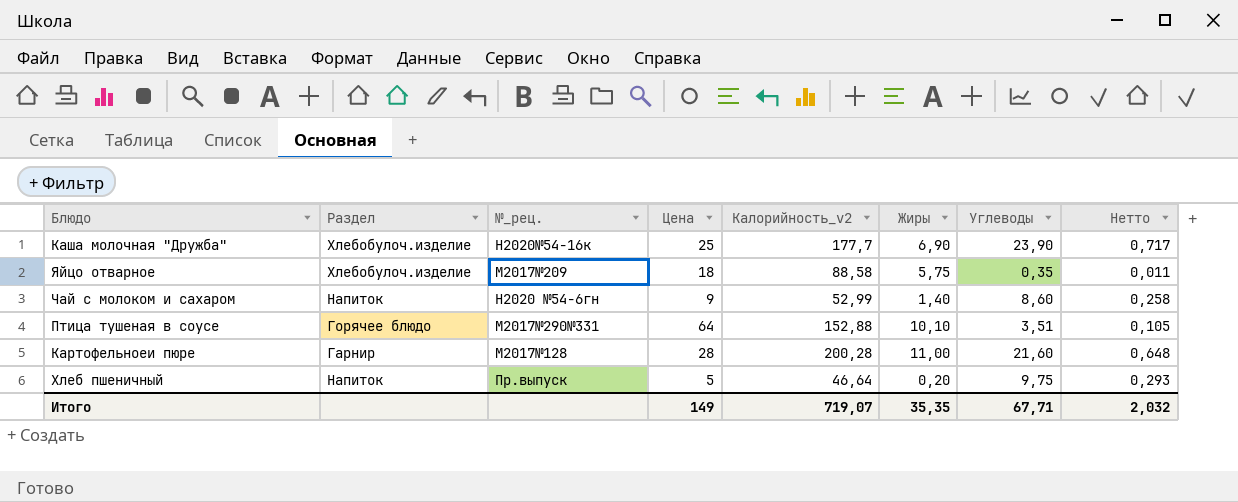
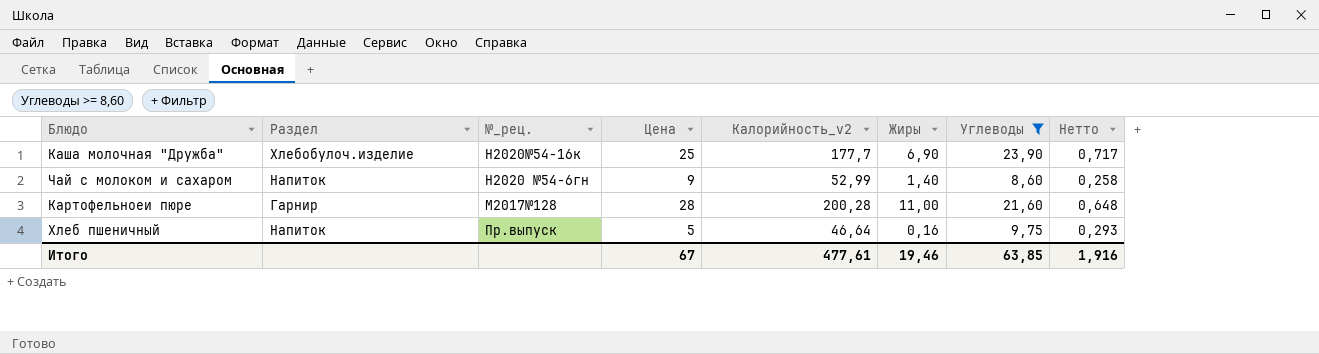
filter: none -> Углеводы >= 8,60
Хлеб пшеничный | Жиры: 0,20 -> 0,16
Итого | Цена: 149 -> 67
Итого | Калорийность_v2: 719,07 -> 477,61
Итого | Жиры: 35,35 -> 19,46
Итого | Углеводы: 67,71 -> 63,85
Итого | Нетто: 2,032 -> 1,916

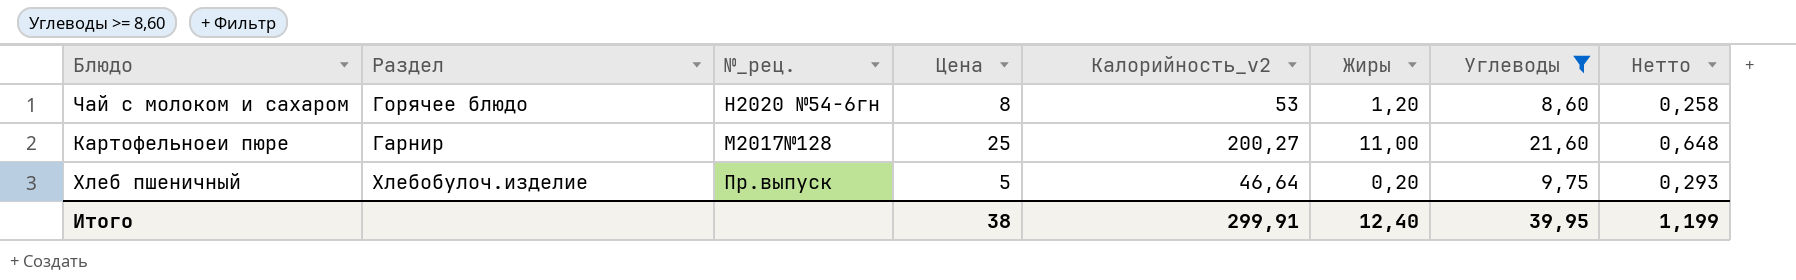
row Каша молочная "Дружба": Хлебобулоч.изделие | Н2020№54-16к | 25 | 177,7 | 6,90 | 23,90 | 0,717 -> none
Чай с молоком и сахаром | Раздел: Напиток -> Горячее блюдо
Чай с молоком и сахаром | Цена: 9 -> 8
Чай с молоком и сахаром | Калорийность_v2: 52,99 -> 53
Чай с молоком и сахаром | Жиры: 1,40 -> 1,20
Картофельноеи пюре | Цена: 28 -> 25
Картофельноеи пюре | Калорийность_v2: 200,28 -> 200,27
Хлеб пшеничный | Раздел: Напиток -> Хлебобулоч.изделие
Хлеб пшеничный | Жиры: 0,16 -> 0,20
Итого | Цена: 67 -> 38
Итого | Калорийность_v2: 477,61 -> 299,91
Итого | Жиры: 19,46 -> 12,40
Итого | Углеводы: 63,85 -> 39,95
Итого | Нетто: 1,916 -> 1,199

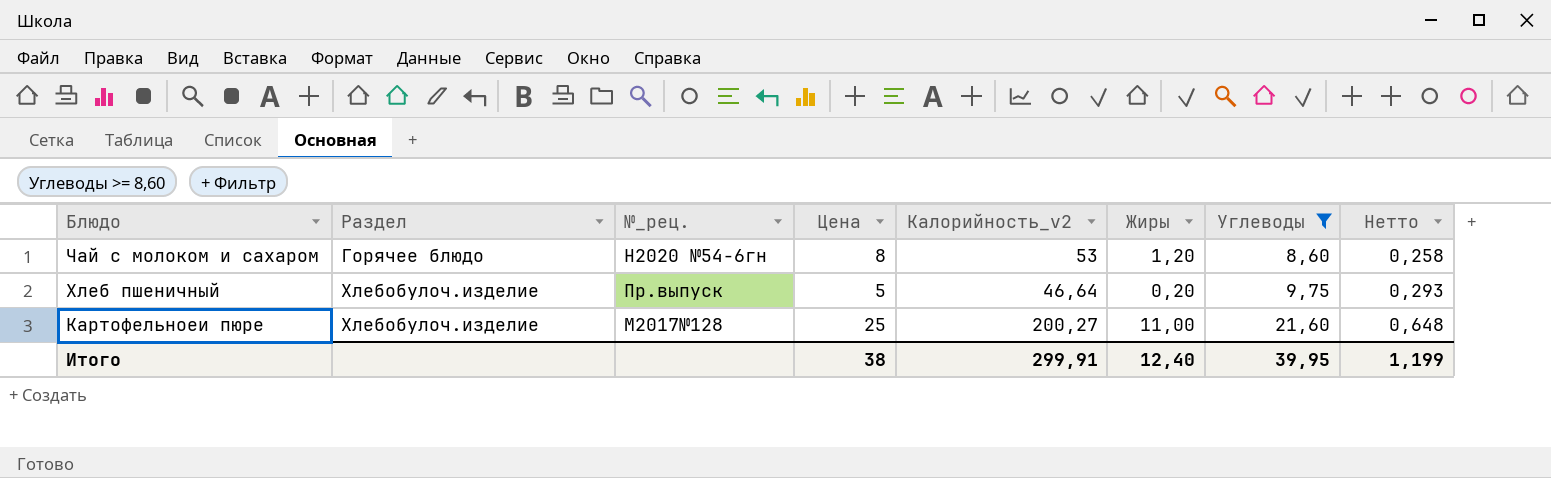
row order: none -> Блюдо descending
Картофельноеи пюре | Раздел: Гарнир -> Хлебобулоч.изделие

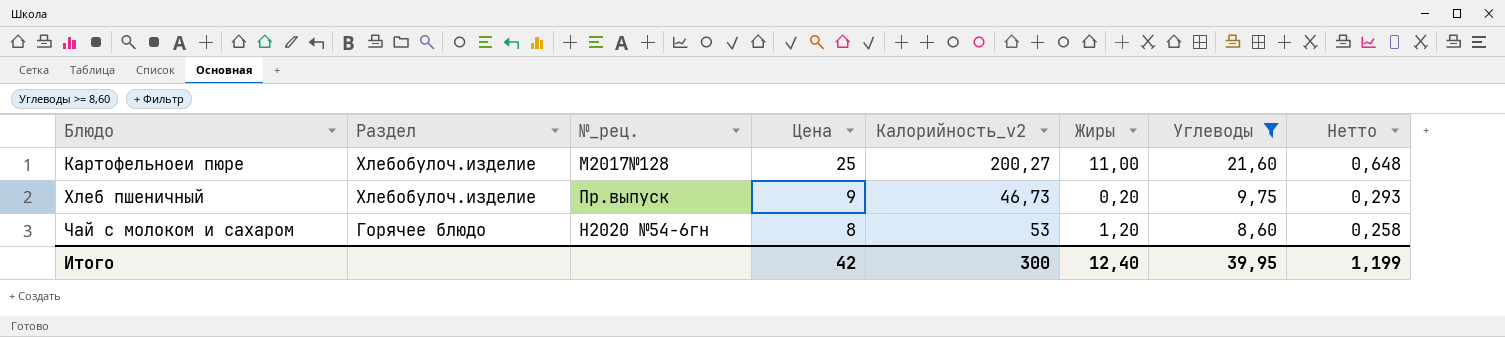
row order: Блюдо descending -> Блюдо ascending
Хлеб пшеничный | Цена: 5 -> 9
Хлеб пшеничный | Калорийность_v2: 46,64 -> 46,73
Итого | Цена: 38 -> 42
Итого | Калорийность_v2: 299,91 -> 300

